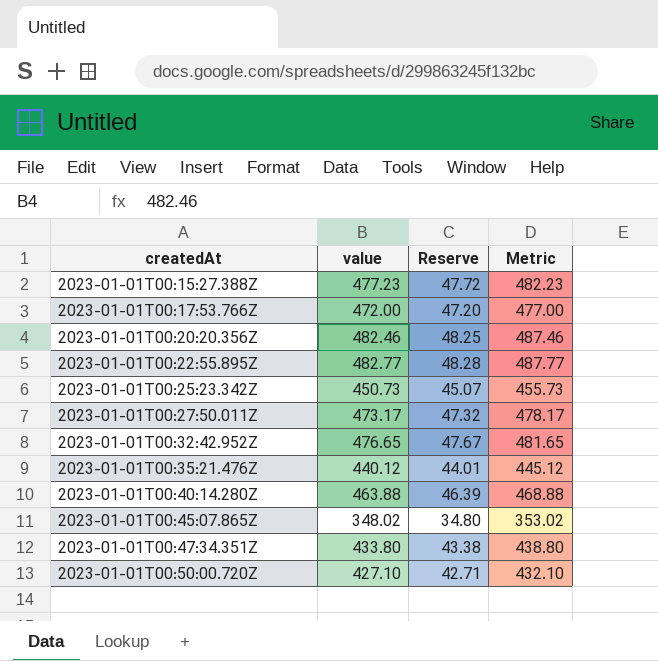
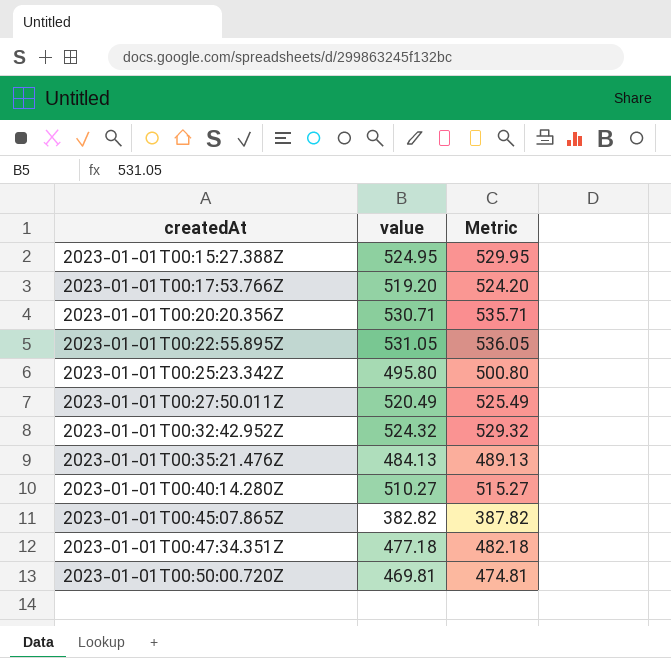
column Reserve | formula: [value] * 0.1 -> none
2023-01-01T00:15:27.388Z | value: 477.23 -> 524.95
2023-01-01T00:15:27.388Z | Metric: 482.23 -> 529.95
2023-01-01T00:17:53.766Z | value: 472.00 -> 519.20
2023-01-01T00:17:53.766Z | Metric: 477.00 -> 524.20
2023-01-01T00:20:20.356Z | value: 482.46 -> 530.71
2023-01-01T00:20:20.356Z | Metric: 487.46 -> 535.71
2023-01-01T00:22:55.895Z | value: 482.77 -> 531.05
2023-01-01T00:22:55.895Z | Metric: 487.77 -> 536.05
2023-01-01T00:25:23.342Z | value: 450.73 -> 495.80
2023-01-01T00:25:23.342Z | Metric: 455.73 -> 500.80
2023-01-01T00:27:50.011Z | value: 473.17 -> 520.49
2023-01-01T00:27:50.011Z | Metric: 478.17 -> 525.49
2023-01-01T00:32:42.952Z | value: 476.65 -> 524.32
2023-01-01T00:32:42.952Z | Metric: 481.65 -> 529.32
2023-01-01T00:35:21.476Z | value: 440.12 -> 484.13
2023-01-01T00:35:21.476Z | Metric: 445.12 -> 489.13
2023-01-01T00:40:14.280Z | value: 463.88 -> 510.27
2023-01-01T00:40:14.280Z | Metric: 468.88 -> 515.27
2023-01-01T00:45:07.865Z | value: 348.02 -> 382.82
2023-01-01T00:45:07.865Z | Metric: 353.02 -> 387.82
2023-01-01T00:47:34.351Z | value: 433.80 -> 477.18
2023-01-01T00:47:34.351Z | Metric: 438.80 -> 482.18
2023-01-01T00:50:00.720Z | value: 427.10 -> 469.81
2023-01-01T00:50:00.720Z | Metric: 432.10 -> 474.81

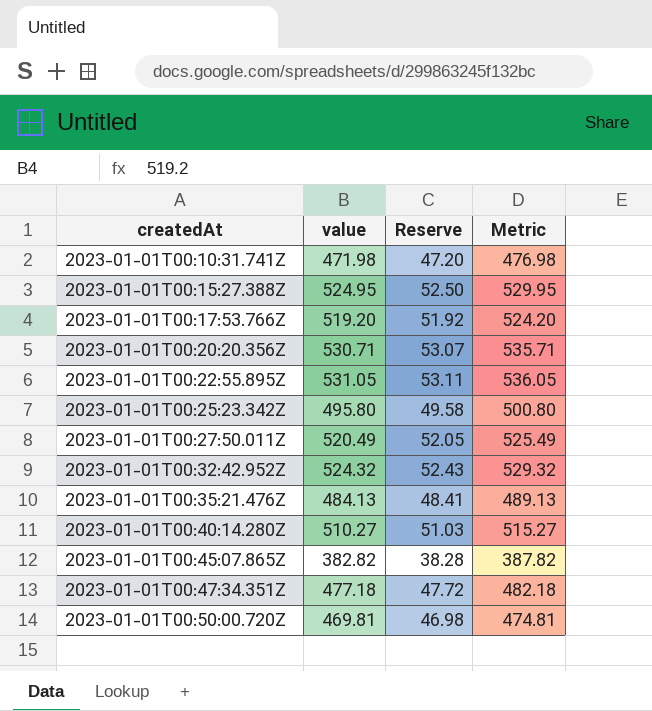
column Reserve | formula: none -> [value] * 0.1
row 2023-01-01T00:10:31.741Z: none -> 471.98 | 47.20 | 476.98

